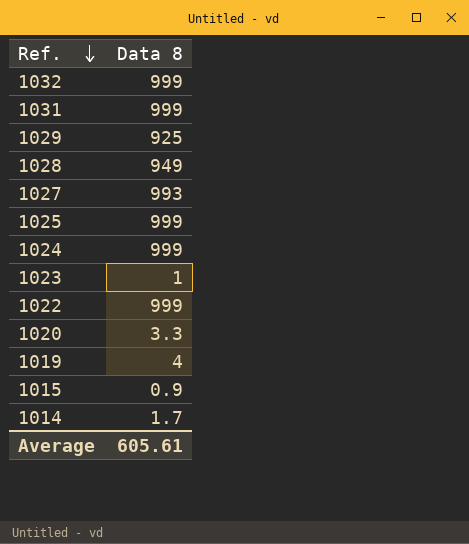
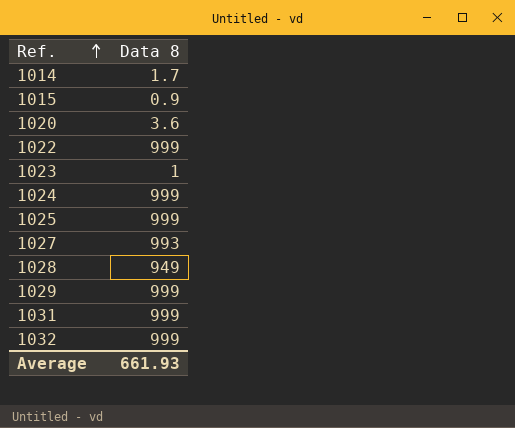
row order: Ref. descending -> Ref. ascending
row 1019: 4 -> none
1020 | Data 8: 3.3 -> 3.6
1029 | Data 8: 925 -> 999
Average | Data 8: 605.61 -> 661.93

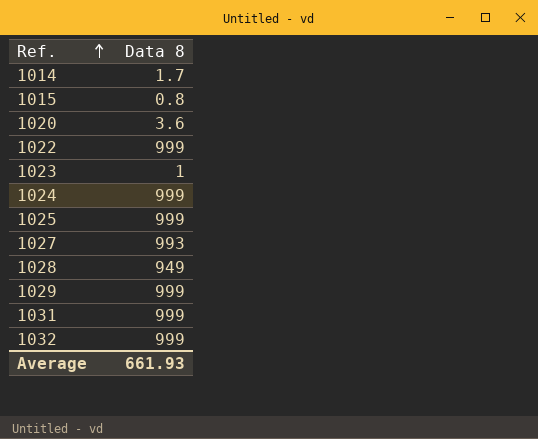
1015 | Data 8: 0.9 -> 0.8

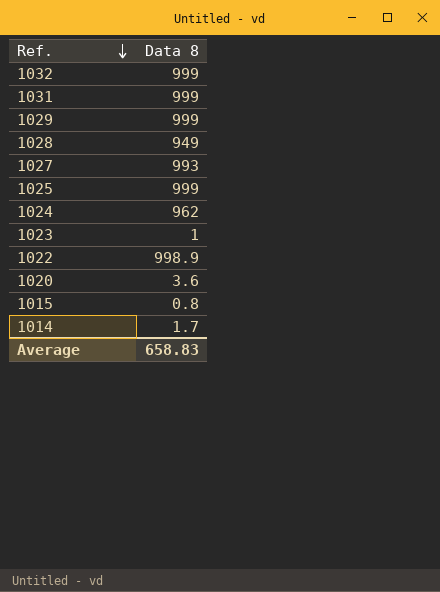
row order: Ref. ascending -> Ref. descending
1024 | Data 8: 999 -> 962
1022 | Data 8: 999 -> 998.9
Average | Data 8: 661.93 -> 658.83

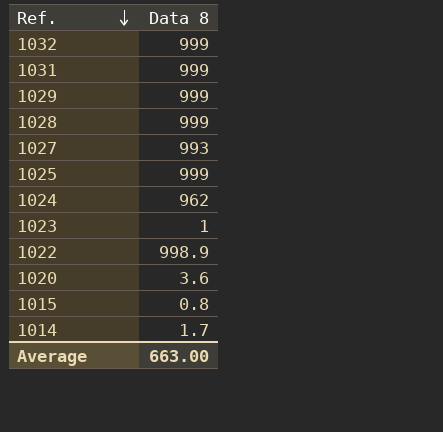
1028 | Data 8: 949 -> 999
Average | Data 8: 658.83 -> 663.00

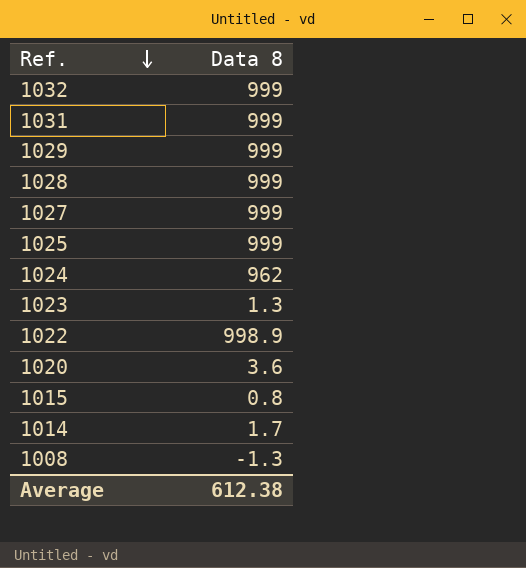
1027 | Data 8: 993 -> 999
1023 | Data 8: 1 -> 1.3
row 1008: none -> -1.3
Average | Data 8: 663.00 -> 612.38

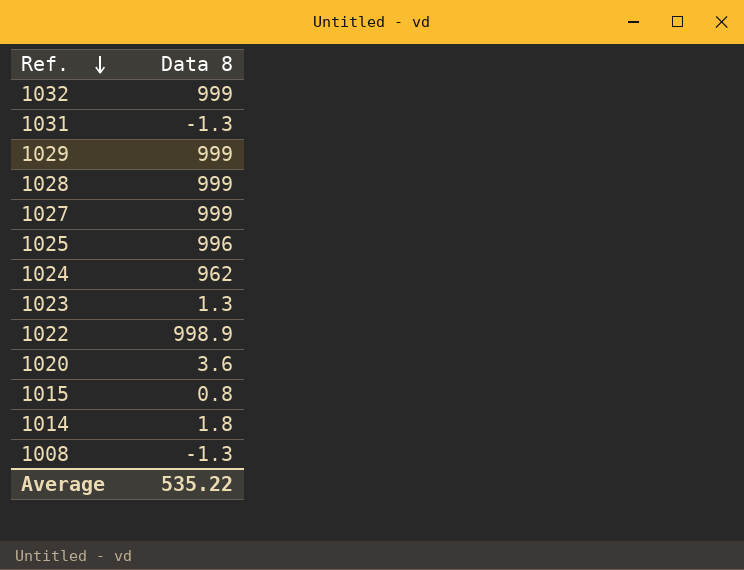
1031 | Data 8: 999 -> -1.3
1025 | Data 8: 999 -> 996
1014 | Data 8: 1.7 -> 1.8
Average | Data 8: 612.38 -> 535.22

